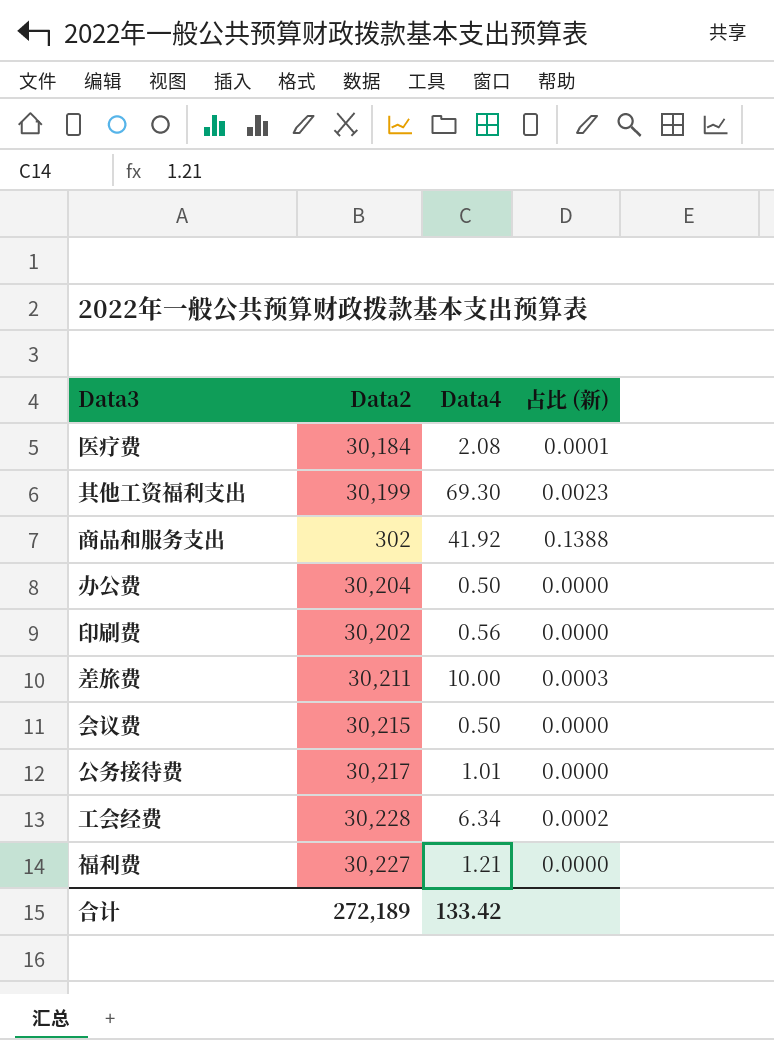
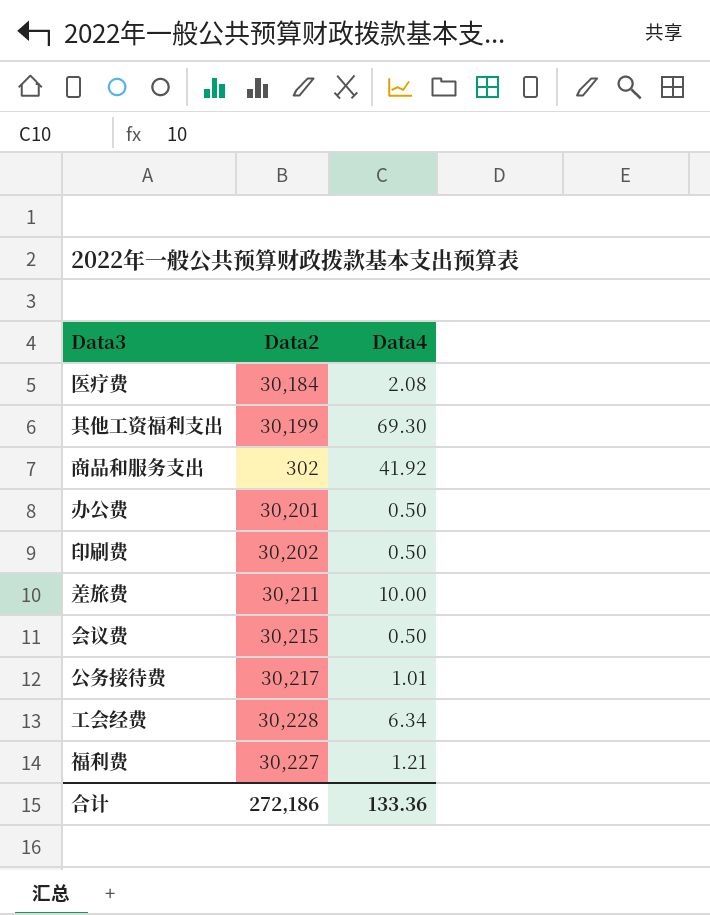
column 占比 (新) | formula: [Data4] / [Data2] -> none
办公费 | Data2: 30,204 -> 30,201
印刷费 | Data4: 0.56 -> 0.50
合计 | Data2: 272,189 -> 272,186
合计 | Data4: 133.42 -> 133.36

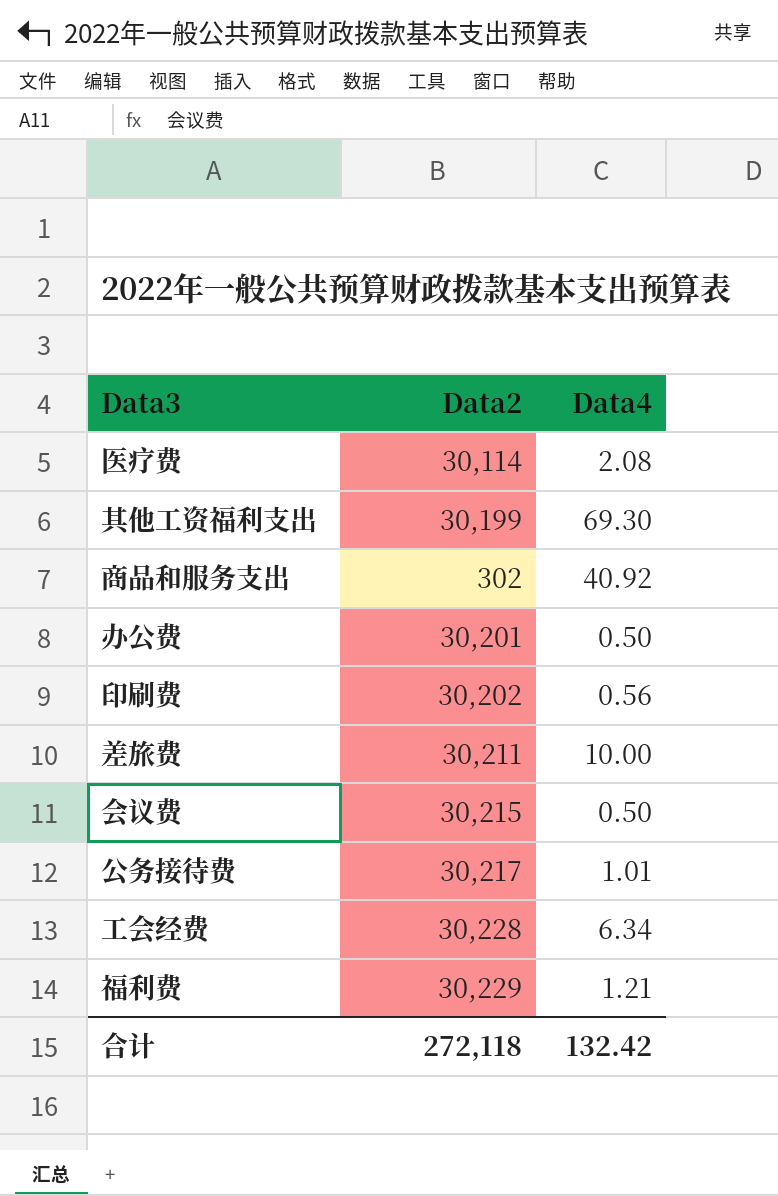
医疗费 | Data2: 30,184 -> 30,114
商品和服务支出 | Data4: 41.92 -> 40.92
印刷费 | Data4: 0.50 -> 0.56
福利费 | Data2: 30,227 -> 30,229
合计 | Data2: 272,186 -> 272,118
合计 | Data4: 133.36 -> 132.42

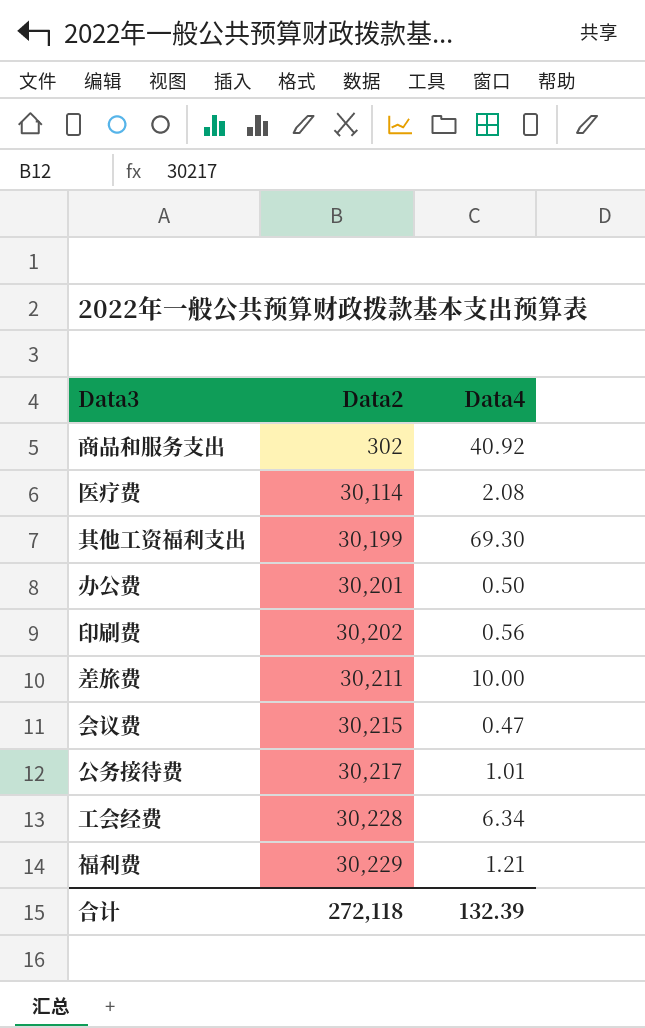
row order: none -> Data2 ascending
会议费 | Data4: 0.50 -> 0.47
合计 | Data4: 132.42 -> 132.39

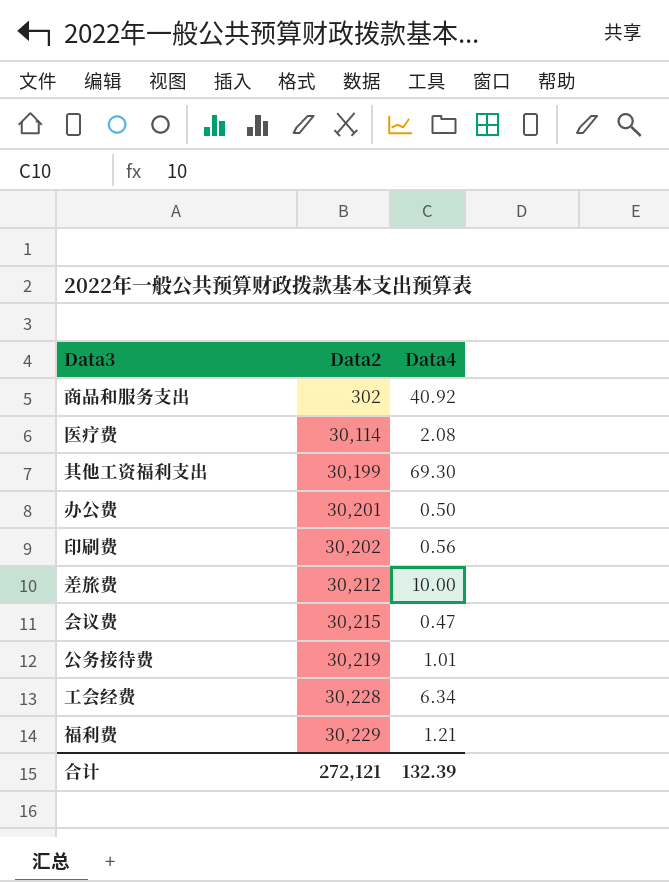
差旅费 | Data2: 30,211 -> 30,212
公务接待费 | Data2: 30,217 -> 30,219
合计 | Data2: 272,118 -> 272,121

